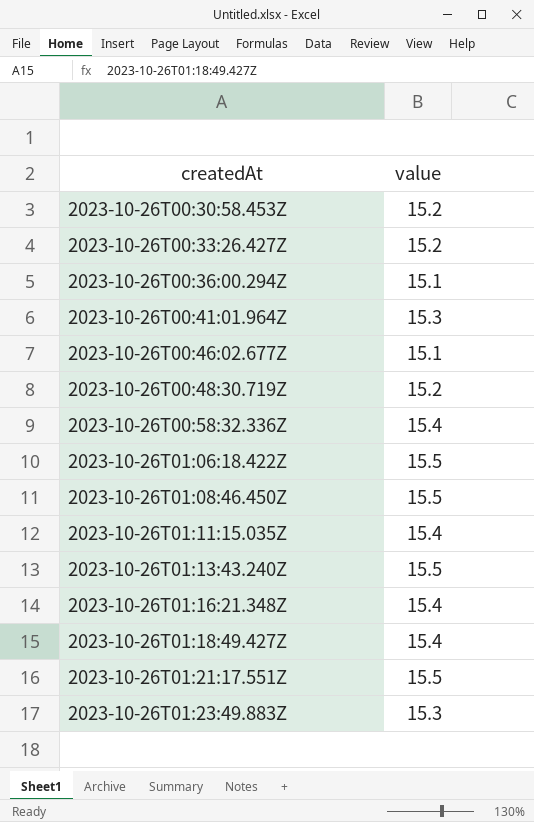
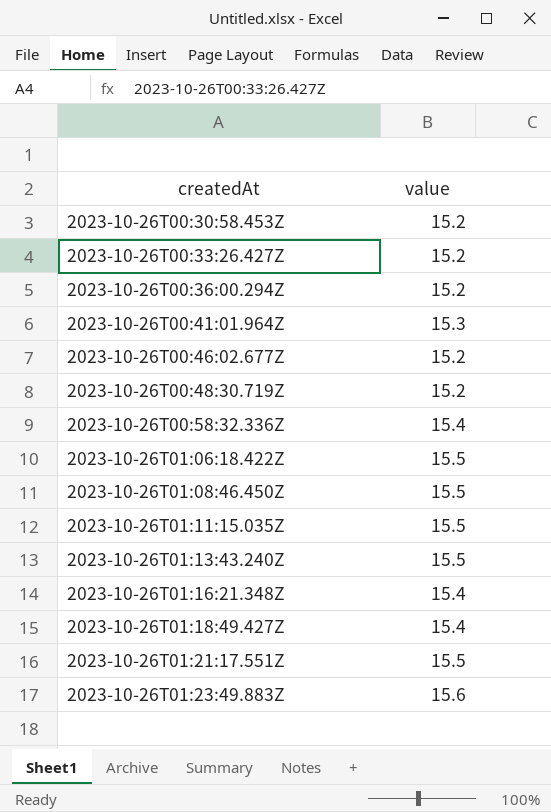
2023-10-26T00:36:00.294Z | value: 15.1 -> 15.2
2023-10-26T00:46:02.677Z | value: 15.1 -> 15.2
2023-10-26T01:11:15.035Z | value: 15.4 -> 15.5
2023-10-26T01:23:49.883Z | value: 15.3 -> 15.6

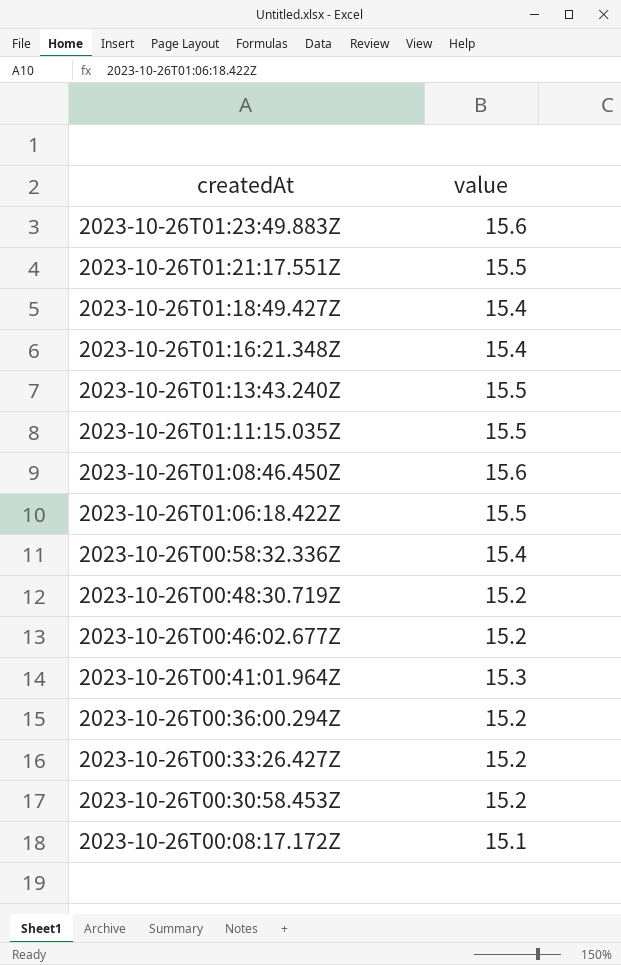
row order: createdAt ascending -> createdAt descending
2023-10-26T01:08:46.450Z | value: 15.5 -> 15.6
row 2023-10-26T00:08:17.172Z: none -> 15.1

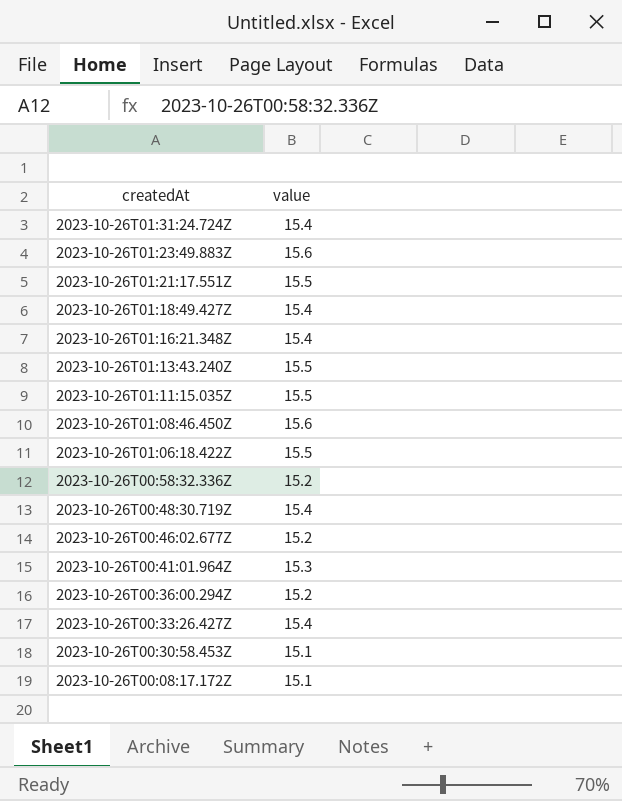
row 2023-10-26T01:31:24.724Z: none -> 15.4
2023-10-26T00:58:32.336Z | value: 15.4 -> 15.2
2023-10-26T00:48:30.719Z | value: 15.2 -> 15.4
2023-10-26T00:33:26.427Z | value: 15.2 -> 15.4
2023-10-26T00:30:58.453Z | value: 15.2 -> 15.1

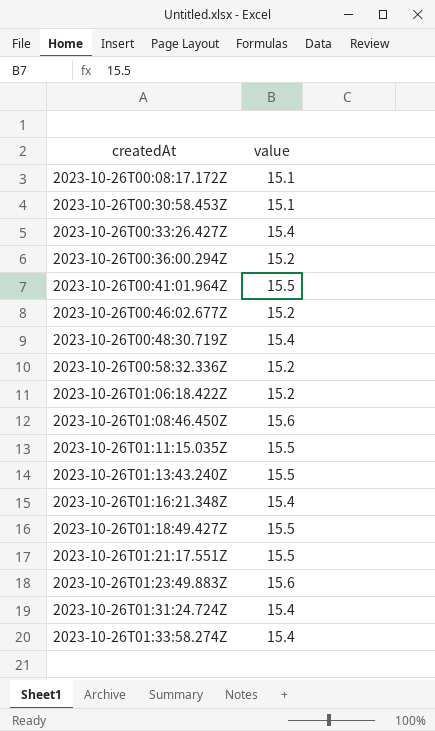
row order: createdAt descending -> createdAt ascending
2023-10-26T00:41:01.964Z | value: 15.3 -> 15.5
2023-10-26T01:06:18.422Z | value: 15.5 -> 15.2
2023-10-26T01:18:49.427Z | value: 15.4 -> 15.5
row 2023-10-26T01:33:58.274Z: none -> 15.4

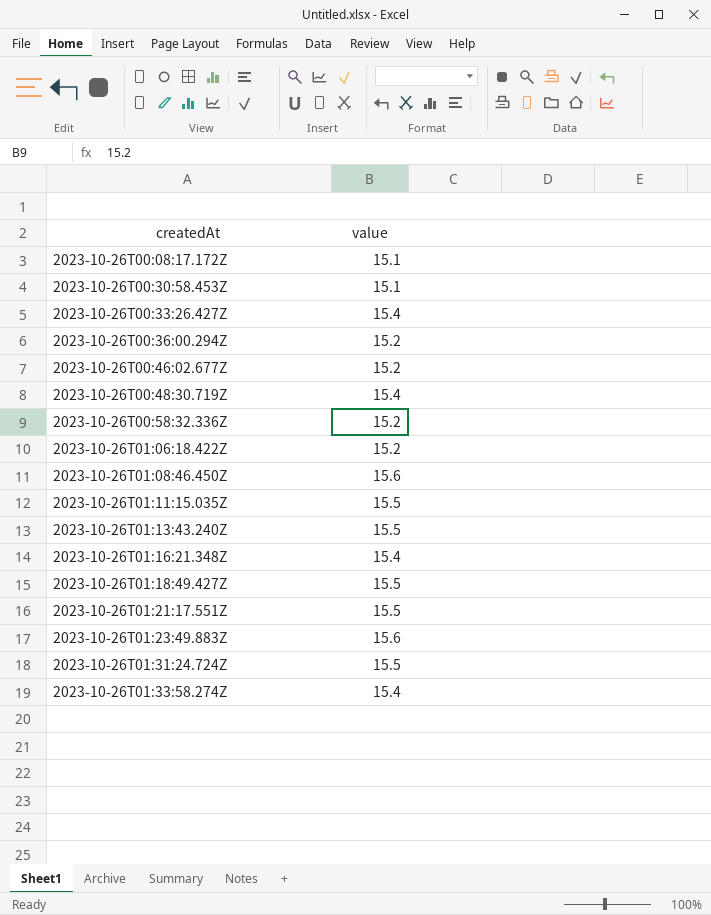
row 2023-10-26T00:41:01.964Z: 15.5 -> none
2023-10-26T01:31:24.724Z | value: 15.4 -> 15.5

